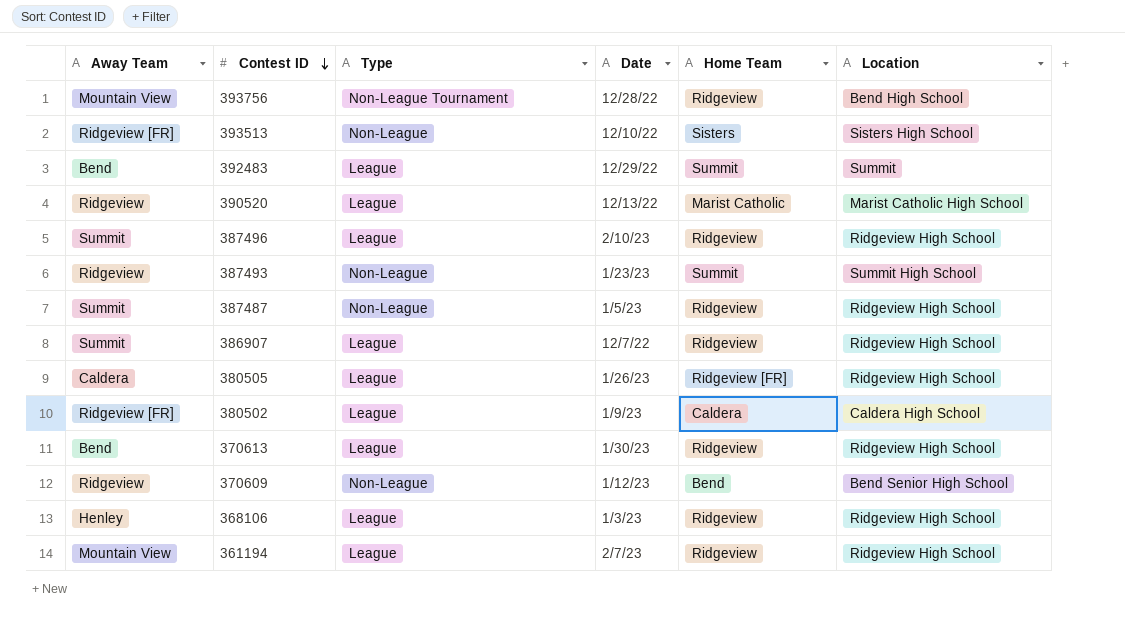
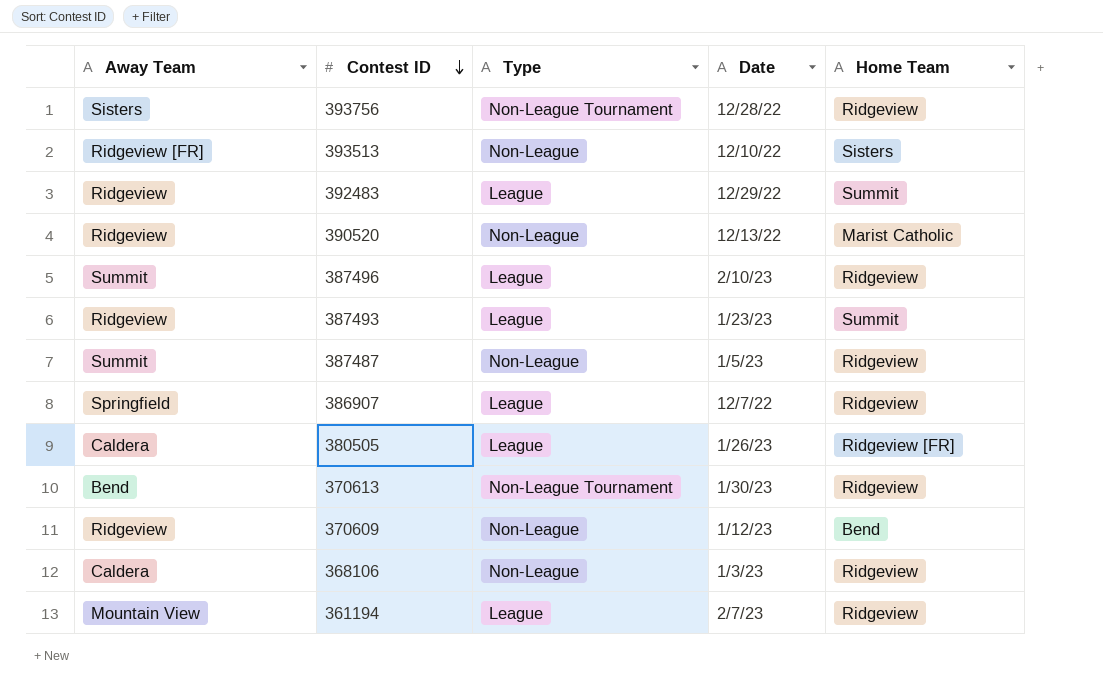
column Location | position: 6 -> none
row 380502: Ridgeview [FR] | League | 1/9/23 | Caldera | Caldera High School -> none
393756 | Away Team: Mountain View -> Sisters
392483 | Away Team: Bend -> Ridgeview
390520 | Type: League -> Non-League
387493 | Type: Non-League -> League
386907 | Away Team: Summit -> Springfield
370613 | Type: League -> Non-League Tournament
368106 | Away Team: Henley -> Caldera
368106 | Type: League -> Non-League

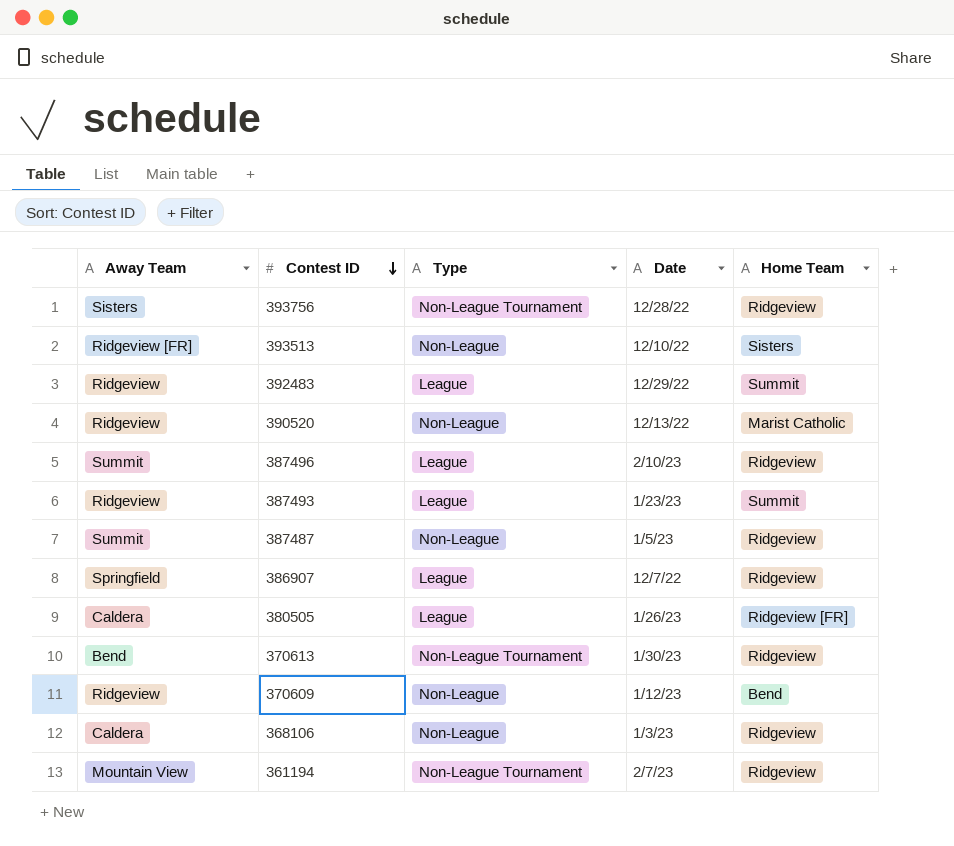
361194 | Type: League -> Non-League Tournament

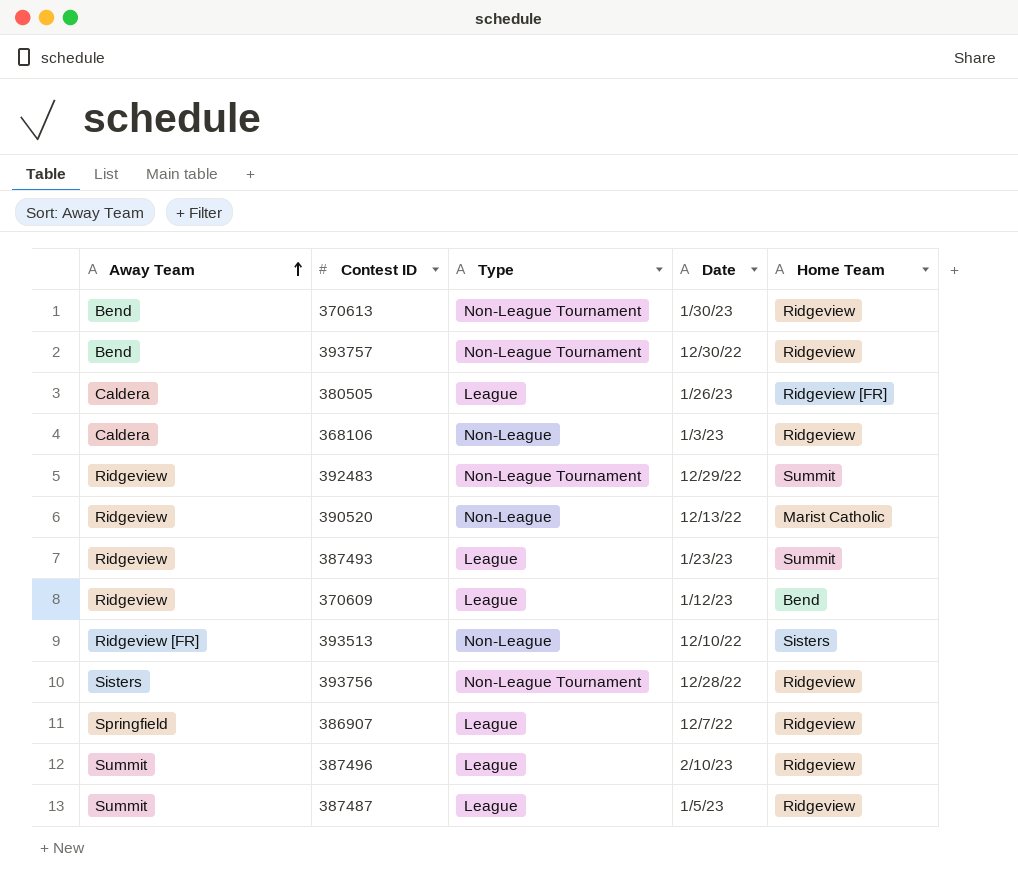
row order: Contest ID descending -> Away Team ascending
row 361194: Mountain View | Non-League Tournament | 2/7/23 | Ridgeview -> none
row 393757: none -> Bend | Non-League Tournament | 12/30/22 | Ridgeview
392483 | Type: League -> Non-League Tournament
370609 | Type: Non-League -> League
387487 | Type: Non-League -> League

